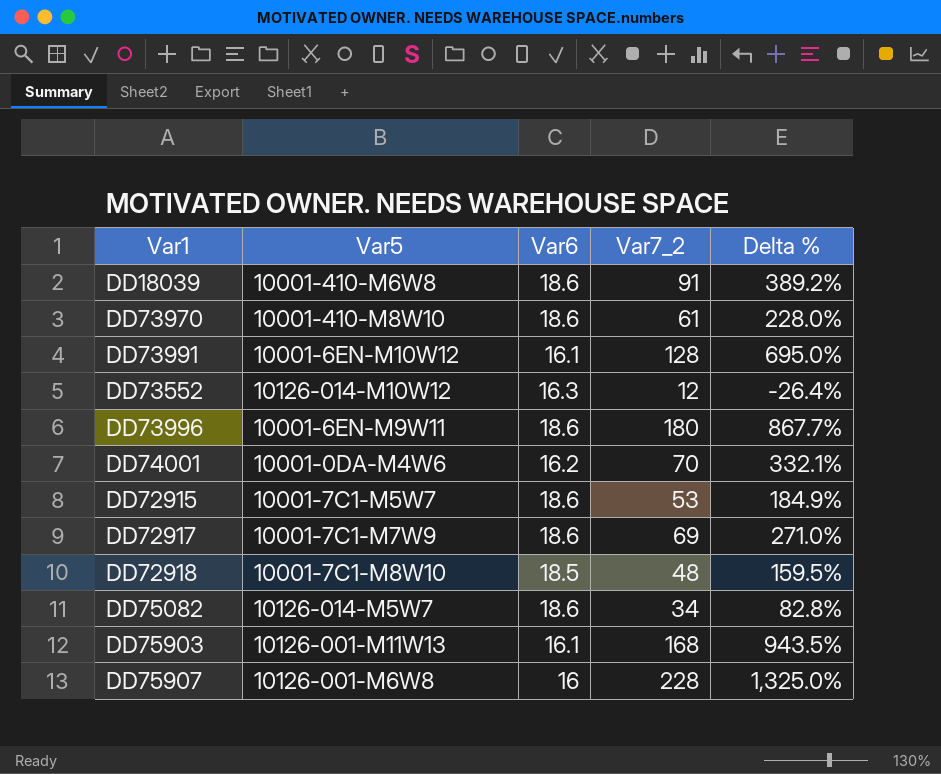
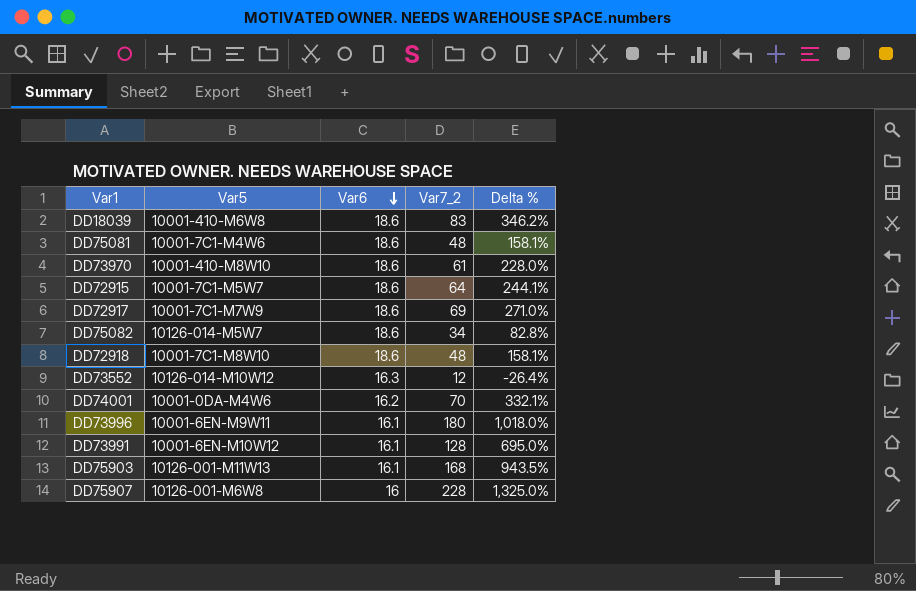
row order: none -> Var6 descending
DD18039 | Var7_2: 91 -> 83
DD18039 | Delta %: 389.2% -> 346.2%
row DD75081: none -> 10001-7C1-M4W6 | 18.6 | 48 | 158.1%
DD72915 | Var7_2: 53 -> 64
DD72915 | Delta %: 184.9% -> 244.1%
DD72918 | Var6: 18.5 -> 18.6
DD72918 | Delta %: 159.5% -> 158.1%
DD73996 | Var6: 18.6 -> 16.1
DD73996 | Delta %: 867.7% -> 1,018.0%

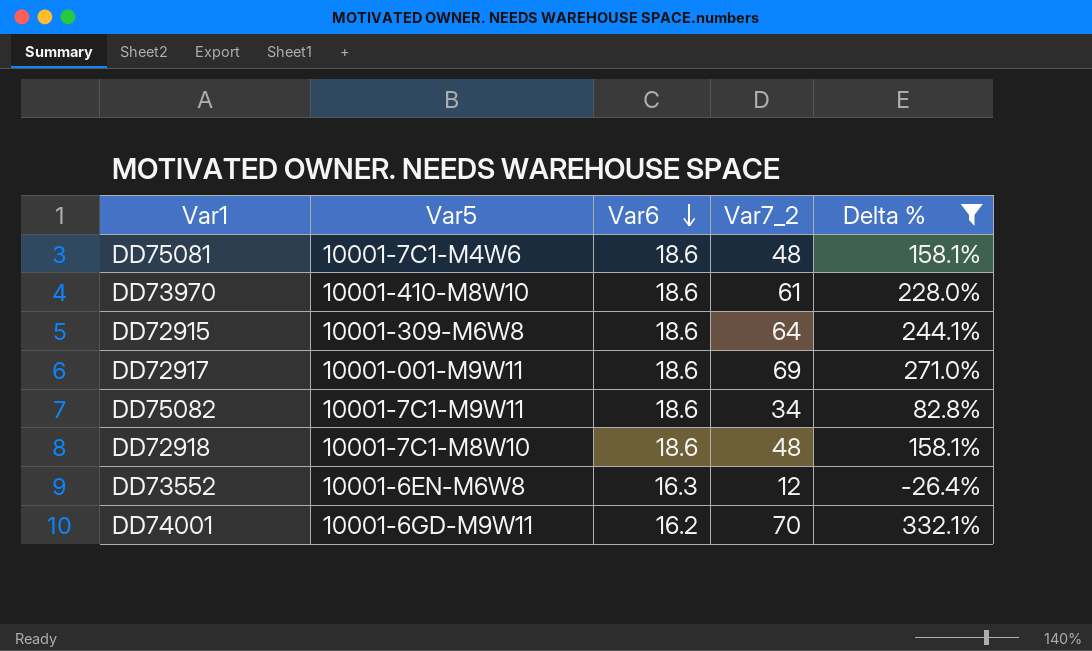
filter: none -> Delta % <= 332.1%
DD72915 | Var5: 10001-7C1-M5W7 -> 10001-309-M6W8
DD72917 | Var5: 10001-7C1-M7W9 -> 10001-001-M9W11
DD75082 | Var5: 10126-014-M5W7 -> 10001-7C1-M9W11
DD73552 | Var5: 10126-014-M10W12 -> 10001-6EN-M6W8
DD74001 | Var5: 10001-0DA-M4W6 -> 10001-6GD-M9W11

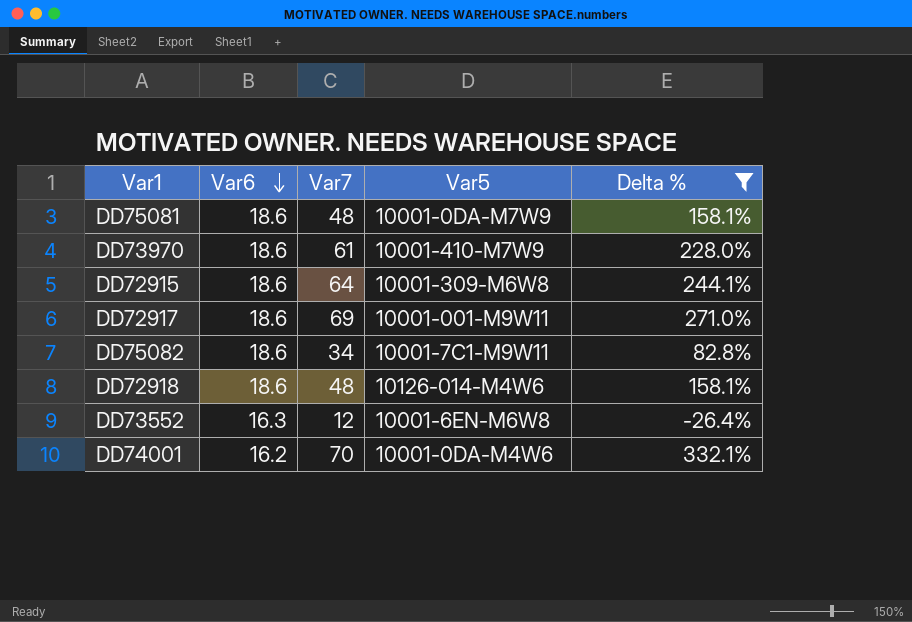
column name: Var7_2 -> Var7
column Var5 | position: 2 -> 4
DD75081 | Var5: 10001-7C1-M4W6 -> 10001-0DA-M7W9
DD73970 | Var5: 10001-410-M8W10 -> 10001-410-M7W9
DD72918 | Var5: 10001-7C1-M8W10 -> 10126-014-M4W6
DD74001 | Var5: 10001-6GD-M9W11 -> 10001-0DA-M4W6

